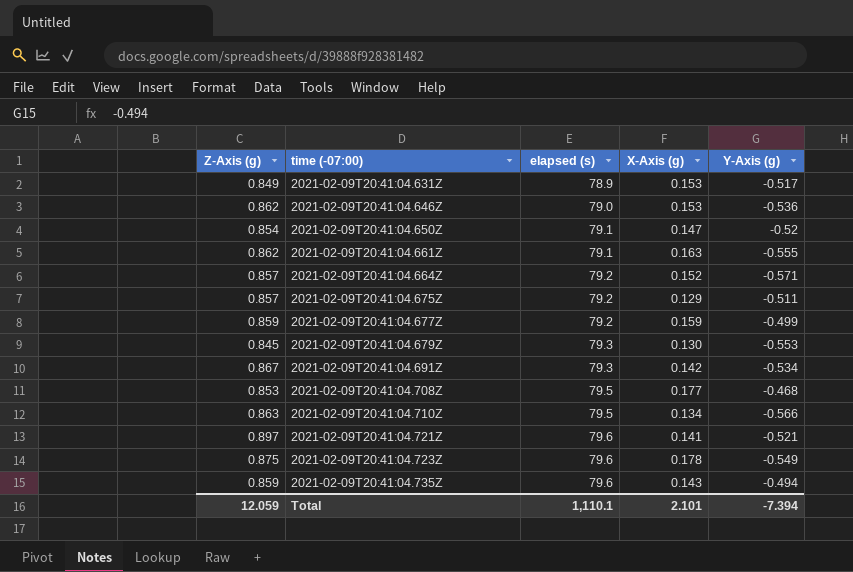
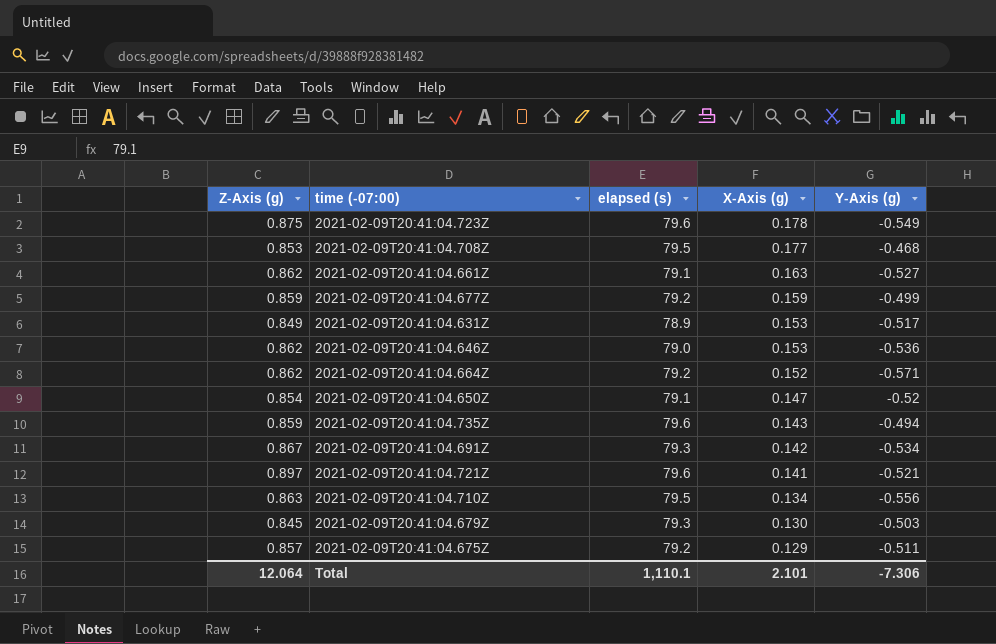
row order: time (-07:00) ascending -> X-Axis (g) descending
2021-02-09T20:41:04.661Z | Y-Axis (g): -0.555 -> -0.527
2021-02-09T20:41:04.664Z | Z-Axis (g): 0.857 -> 0.862
2021-02-09T20:41:04.710Z | Y-Axis (g): -0.566 -> -0.556
2021-02-09T20:41:04.679Z | Y-Axis (g): -0.553 -> -0.503
Total | Z-Axis (g): 12.059 -> 12.064
Total | Y-Axis (g): -7.394 -> -7.306

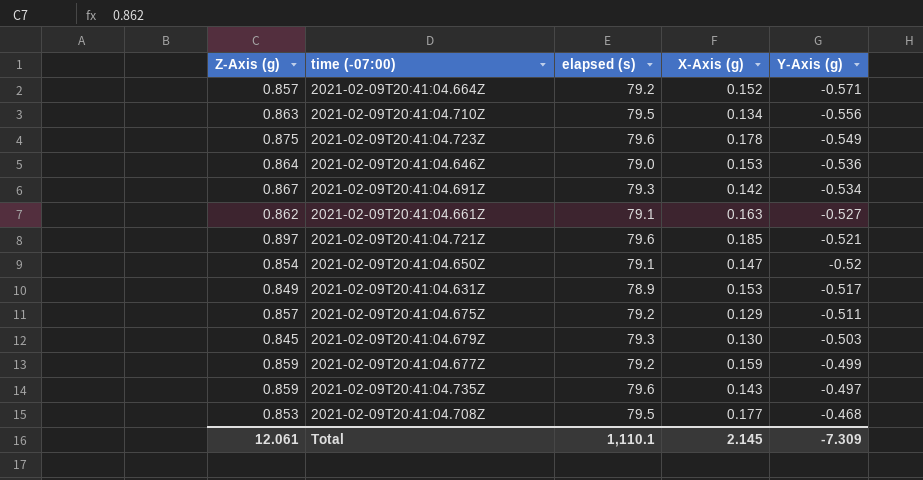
row order: X-Axis (g) descending -> Y-Axis (g) ascending
2021-02-09T20:41:04.664Z | Z-Axis (g): 0.862 -> 0.857
2021-02-09T20:41:04.646Z | Z-Axis (g): 0.862 -> 0.864
2021-02-09T20:41:04.721Z | X-Axis (g): 0.141 -> 0.185
2021-02-09T20:41:04.735Z | Y-Axis (g): -0.494 -> -0.497
Total | Z-Axis (g): 12.064 -> 12.061
Total | X-Axis (g): 2.101 -> 2.145
Total | Y-Axis (g): -7.306 -> -7.309

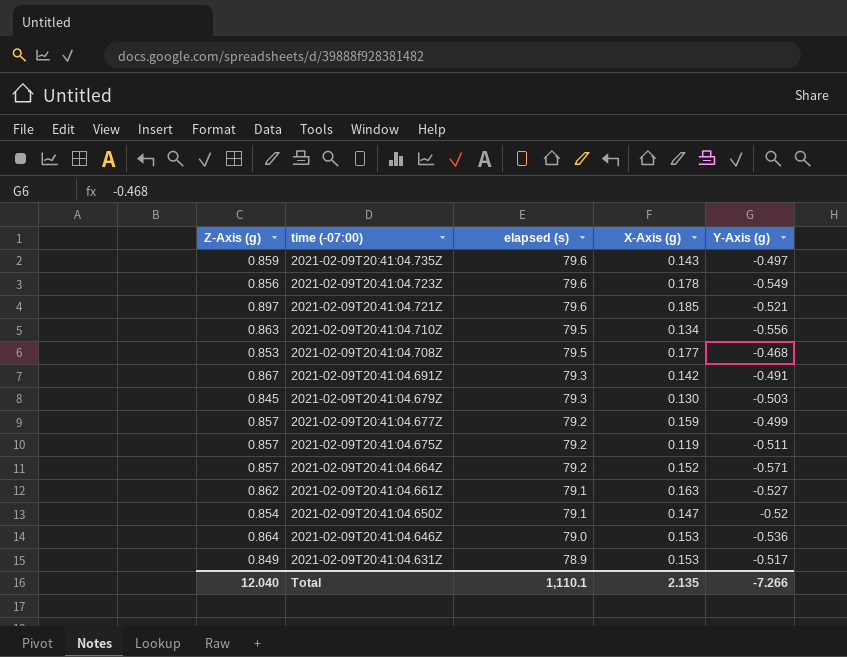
row order: Y-Axis (g) ascending -> time (-07:00) descending
2021-02-09T20:41:04.723Z | Z-Axis (g): 0.875 -> 0.856
2021-02-09T20:41:04.691Z | Y-Axis (g): -0.534 -> -0.491
2021-02-09T20:41:04.677Z | Z-Axis (g): 0.859 -> 0.857
2021-02-09T20:41:04.675Z | X-Axis (g): 0.129 -> 0.119
Total | Z-Axis (g): 12.061 -> 12.040
Total | X-Axis (g): 2.145 -> 2.135
Total | Y-Axis (g): -7.309 -> -7.266

